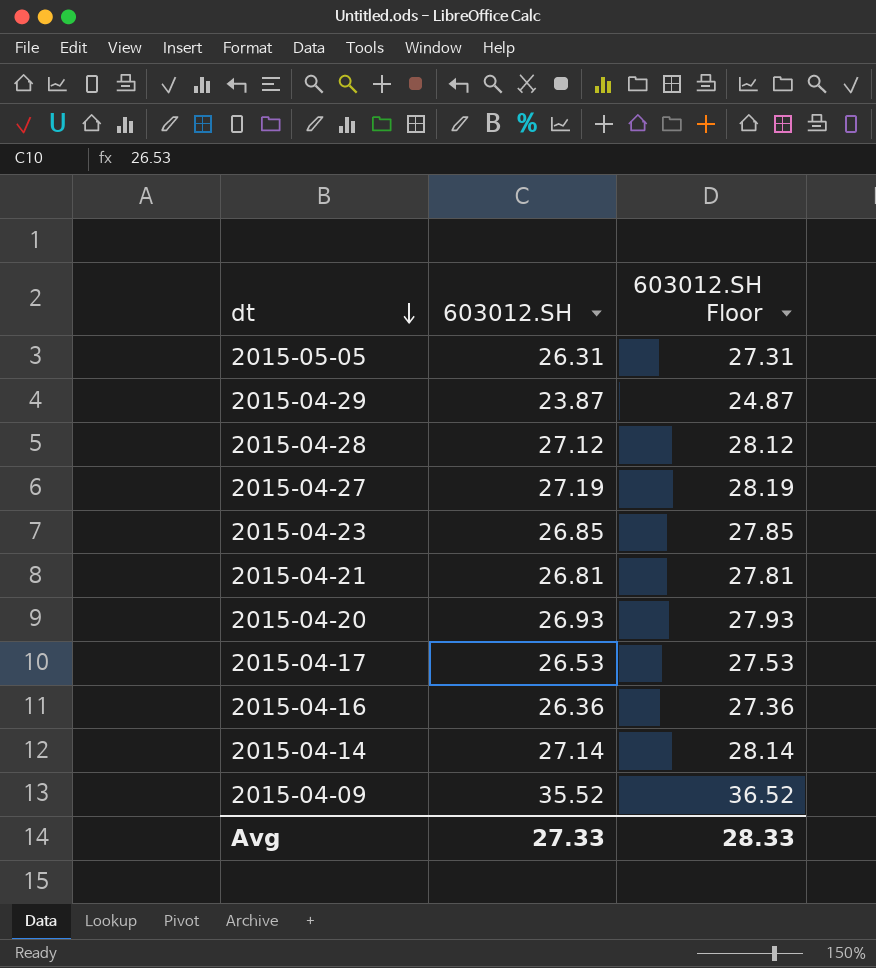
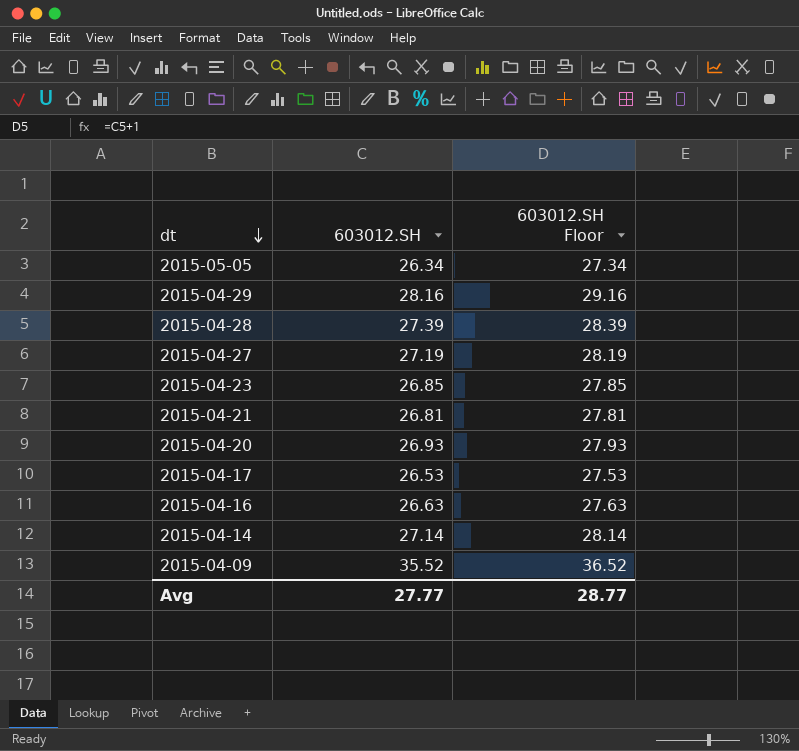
2015-05-05 | 603012.SH: 26.31 -> 26.34
2015-05-05 | 603012.SH Floor: 27.31 -> 27.34
2015-04-29 | 603012.SH: 23.87 -> 28.16
2015-04-29 | 603012.SH Floor: 24.87 -> 29.16
2015-04-28 | 603012.SH: 27.12 -> 27.39
2015-04-28 | 603012.SH Floor: 28.12 -> 28.39
2015-04-16 | 603012.SH: 26.36 -> 26.63
2015-04-16 | 603012.SH Floor: 27.36 -> 27.63
Avg | 603012.SH: 27.33 -> 27.77
Avg | 603012.SH Floor: 28.33 -> 28.77

